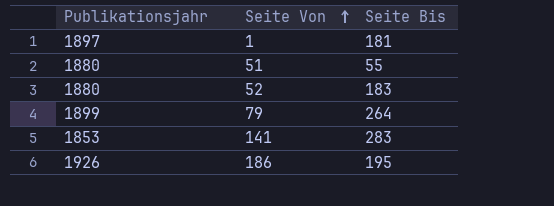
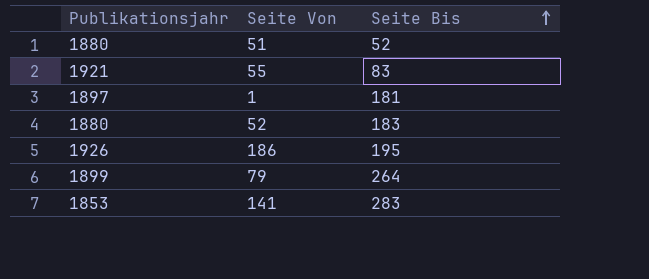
row order: Seite Von ascending -> Seite Bis ascending
51 | Seite Bis: 55 -> 52
row 55: none -> 1921 | 83

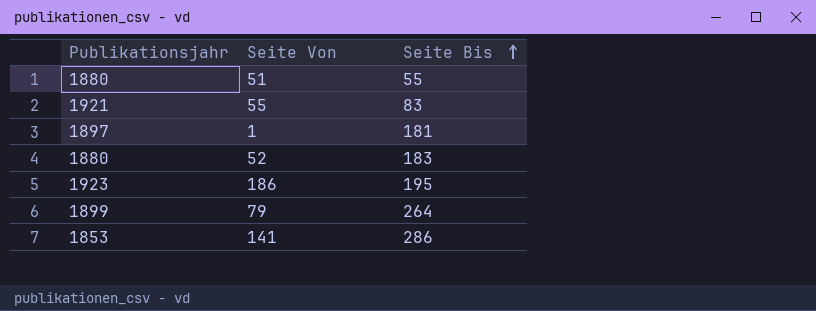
51 | Seite Bis: 52 -> 55
186 | Publikationsjahr: 1926 -> 1923
141 | Seite Bis: 283 -> 286

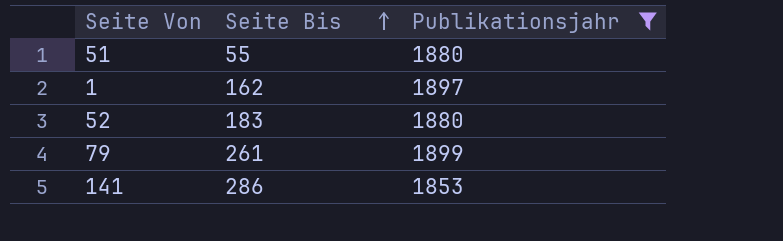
filter: none -> Publikationsjahr <= 1899
column Publikationsjahr | position: 1 -> 3
1 | Seite Bis: 181 -> 162
79 | Seite Bis: 264 -> 261

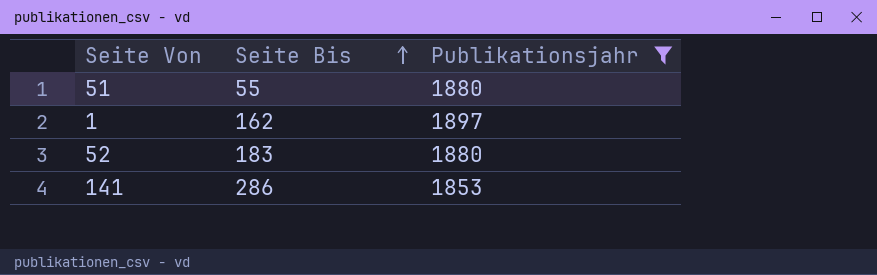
row 79: 261 | 1899 -> none

